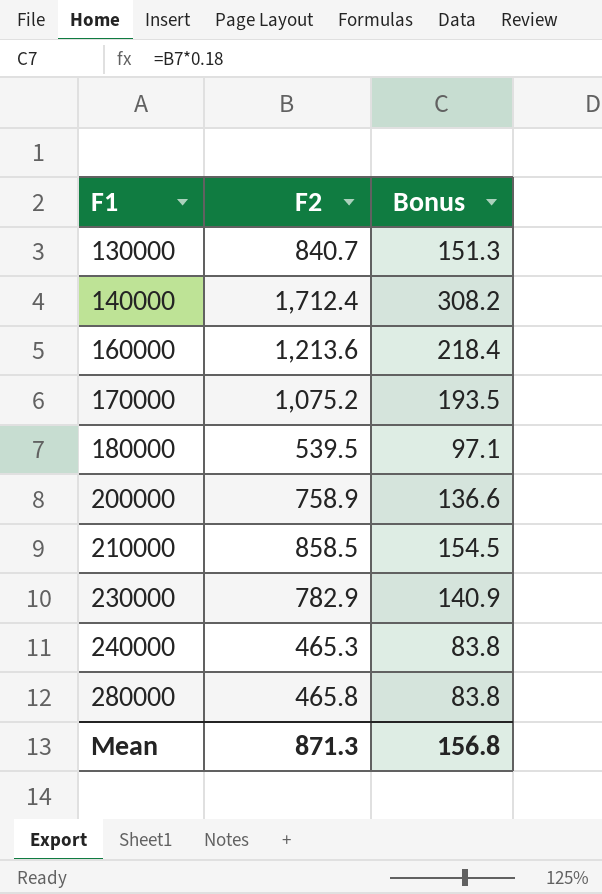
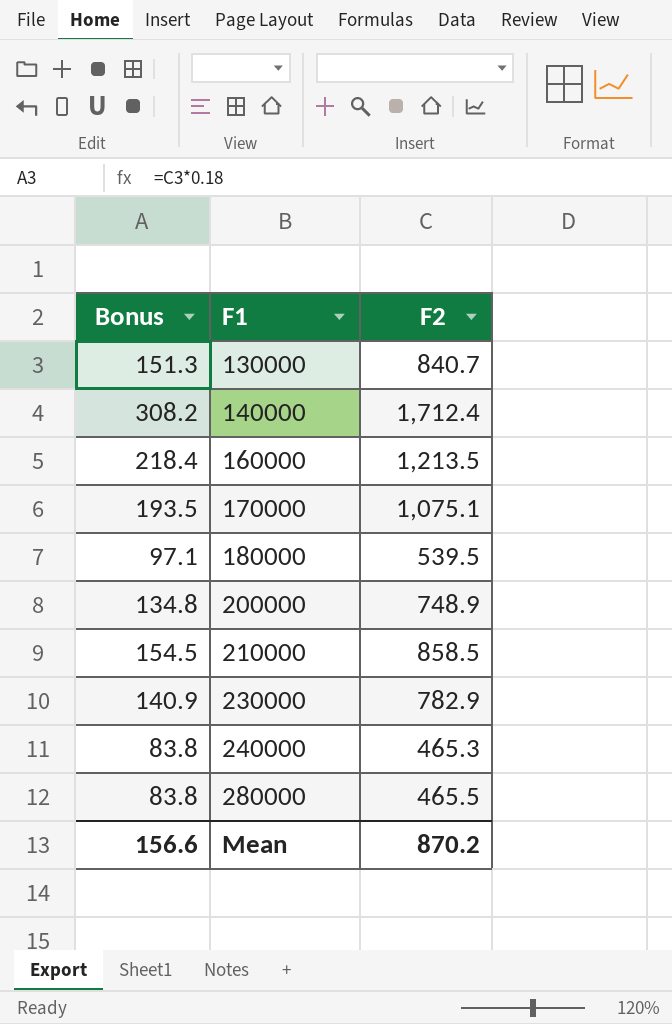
column Bonus | position: 3 -> 1
160000 | F2: 1,213.6 -> 1,213.5
170000 | F2: 1,075.2 -> 1,075.1
200000 | Bonus: 136.6 -> 134.8
200000 | F2: 758.9 -> 748.9
280000 | F2: 465.8 -> 465.5
Mean | Bonus: 156.8 -> 156.6
Mean | F2: 871.3 -> 870.2

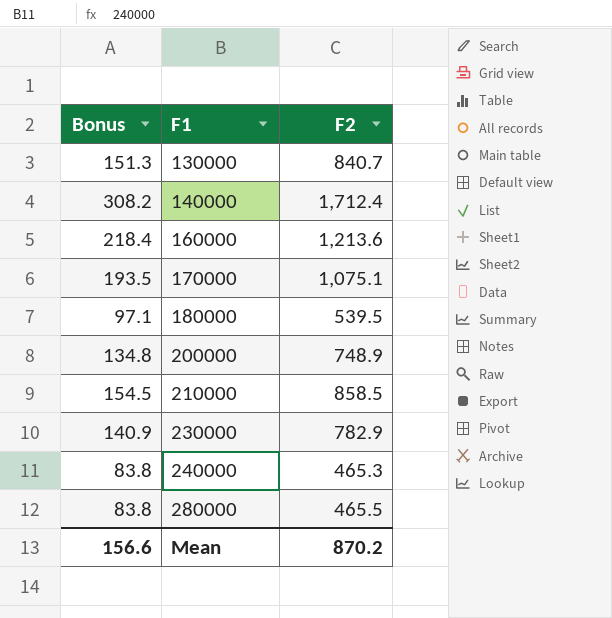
160000 | F2: 1,213.5 -> 1,213.6

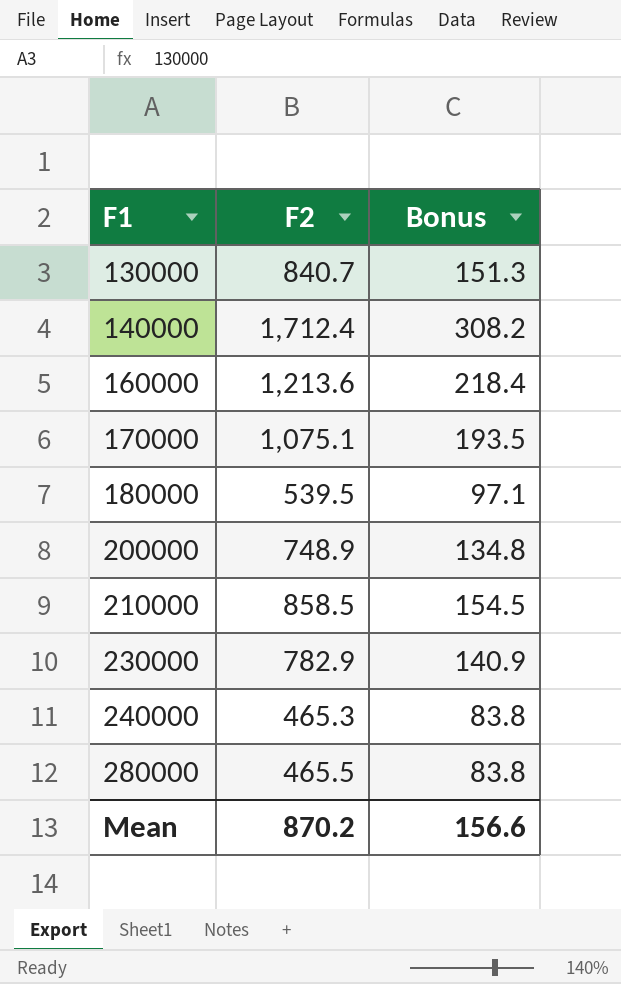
column Bonus | position: 1 -> 3

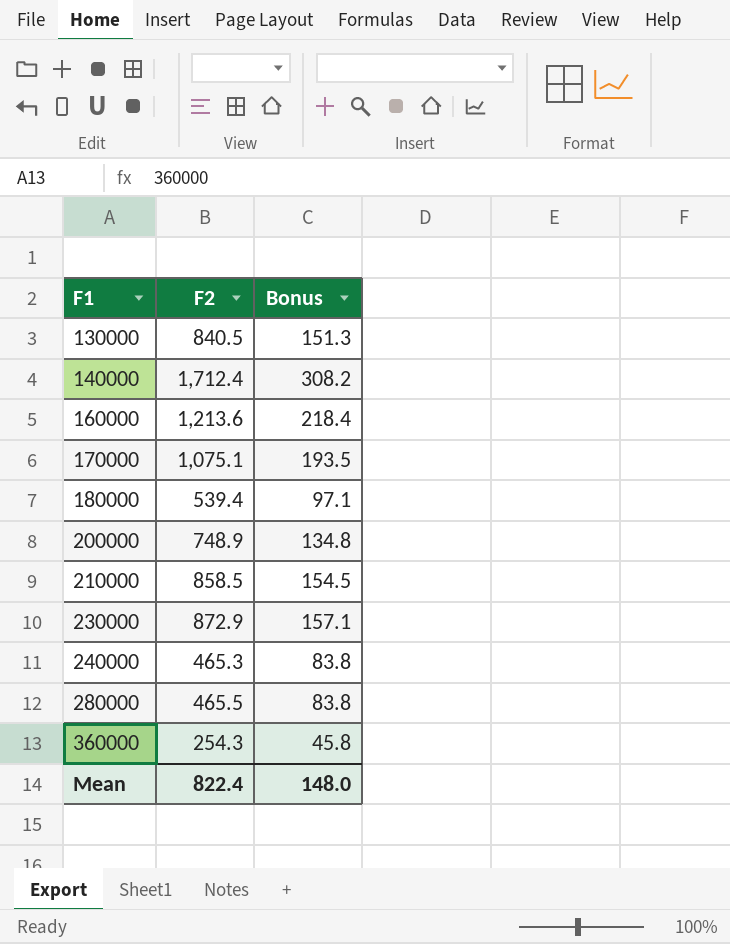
130000 | F2: 840.7 -> 840.5
180000 | F2: 539.5 -> 539.4
230000 | F2: 782.9 -> 872.9
230000 | Bonus: 140.9 -> 157.1
row 360000: none -> 254.3 | 45.8
Mean | F2: 870.2 -> 822.4
Mean | Bonus: 156.6 -> 148.0

